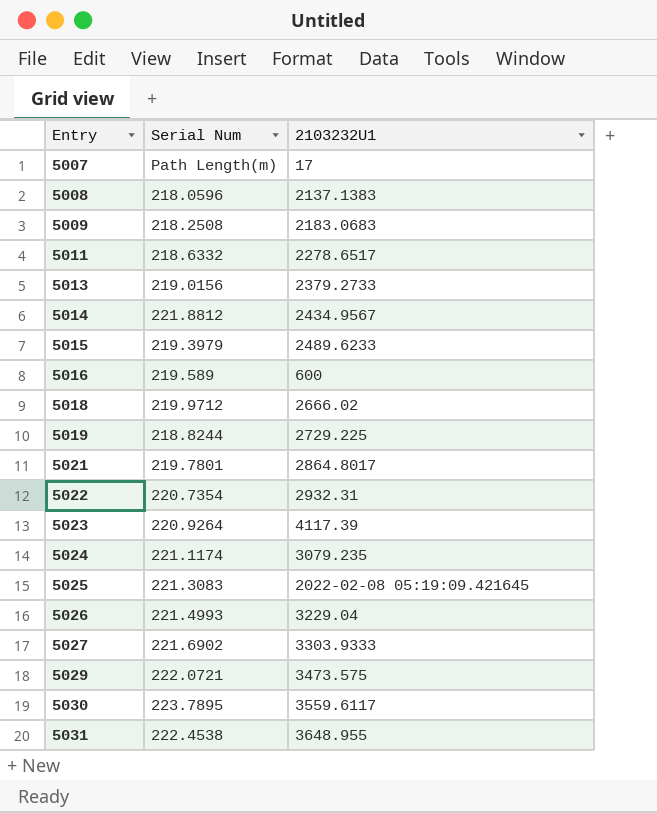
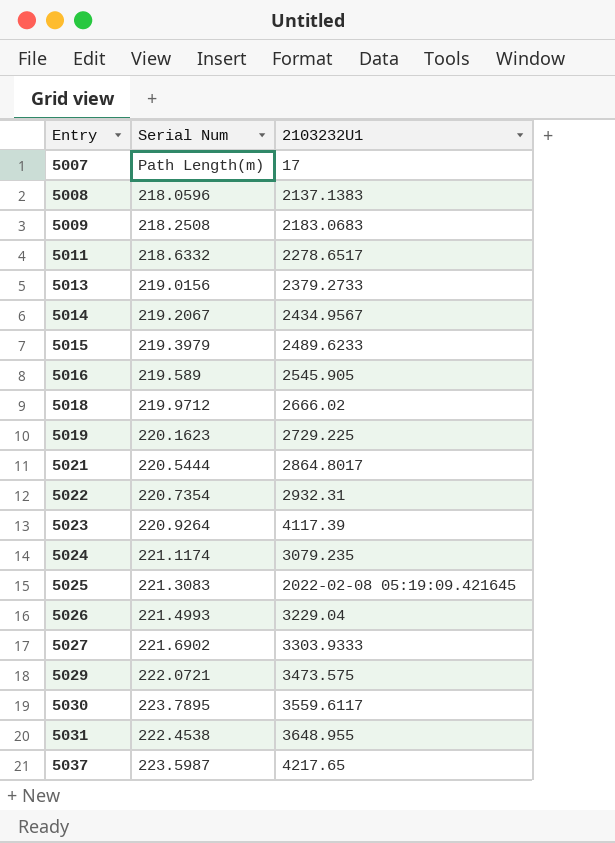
5014 | Serial Num: 221.8812 -> 219.2067
5016 | 2103232U1: 600 -> 2545.905
5019 | Serial Num: 218.8244 -> 220.1623
5021 | Serial Num: 219.7801 -> 220.5444
row 5037: none -> 223.5987 | 4217.65

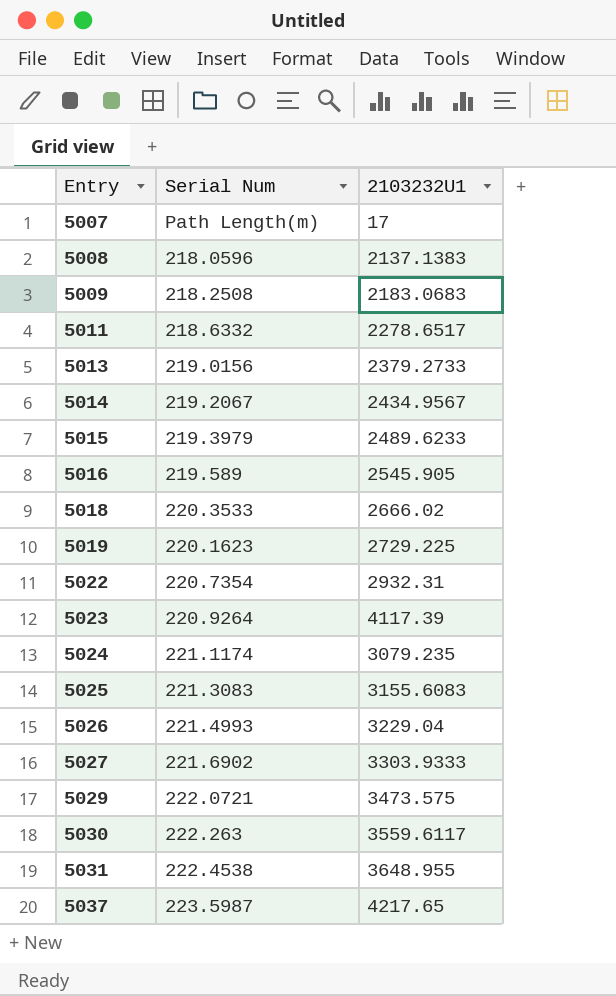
row 5021: 220.5444 | 2864.8017 -> none
5018 | Serial Num: 219.9712 -> 220.3533
5025 | 2103232U1: 2022-02-08 05:19:09.421645 -> 3155.6083
5030 | Serial Num: 223.7895 -> 222.263

